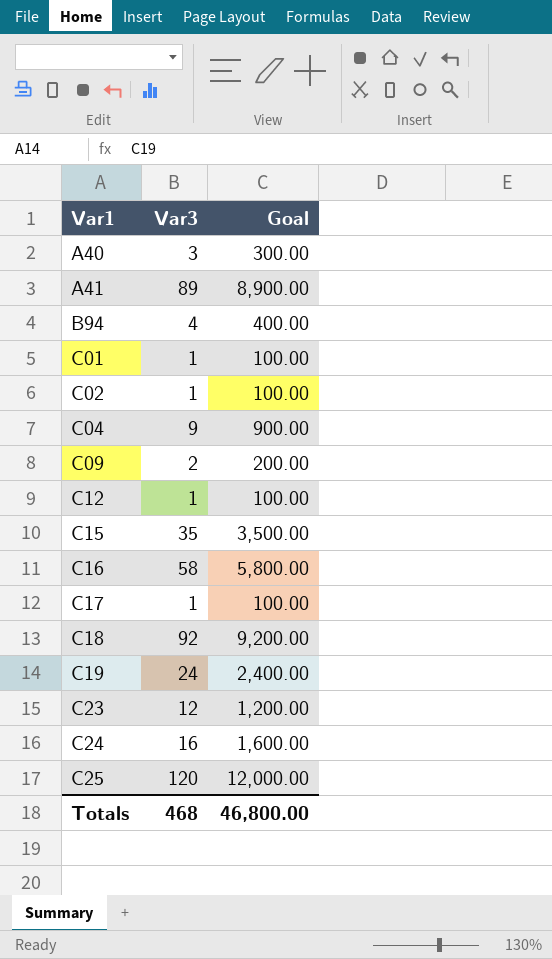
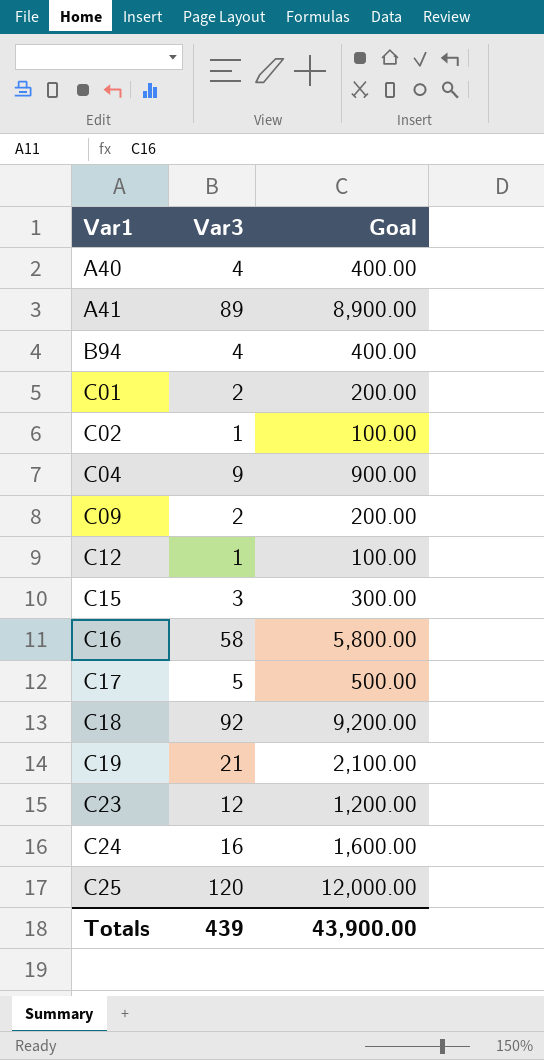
A40 | Var3: 3 -> 4
A40 | Goal: 300.00 -> 400.00
C01 | Var3: 1 -> 2
C01 | Goal: 100.00 -> 200.00
C15 | Var3: 35 -> 3
C15 | Goal: 3,500.00 -> 300.00
C17 | Var3: 1 -> 5
C17 | Goal: 100.00 -> 500.00
C19 | Var3: 24 -> 21
C19 | Goal: 2,400.00 -> 2,100.00
Totals | Var3: 468 -> 439
Totals | Goal: 46,800.00 -> 43,900.00

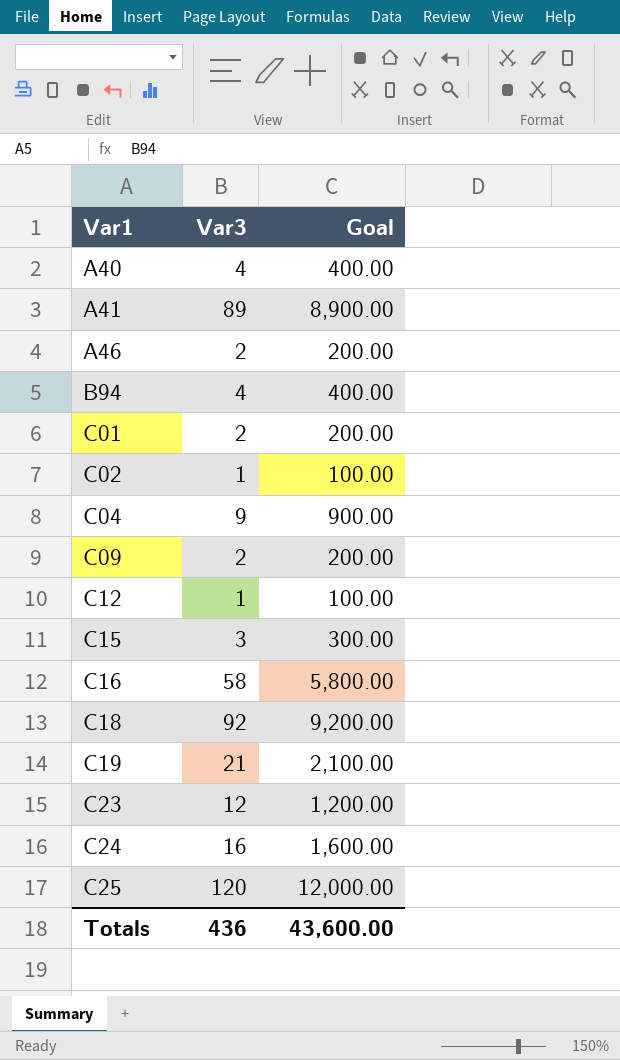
row C17: 5 | 500.00 -> none
row A46: none -> 2 | 200.00
Totals | Var3: 439 -> 436
Totals | Goal: 43,900.00 -> 43,600.00

